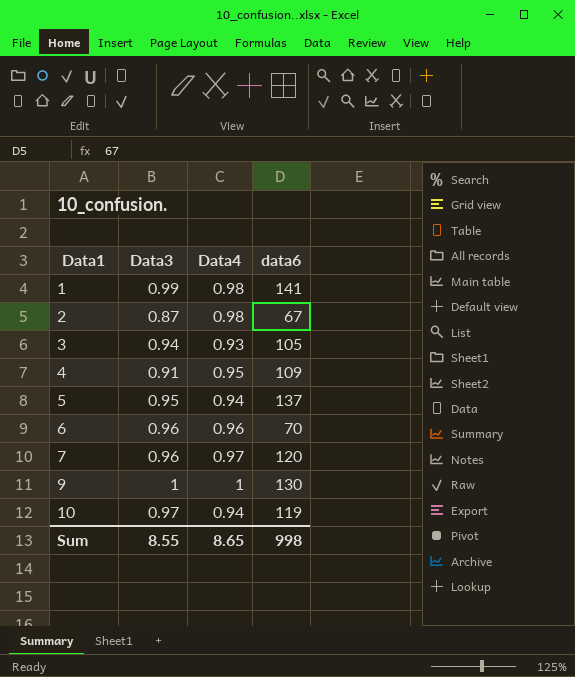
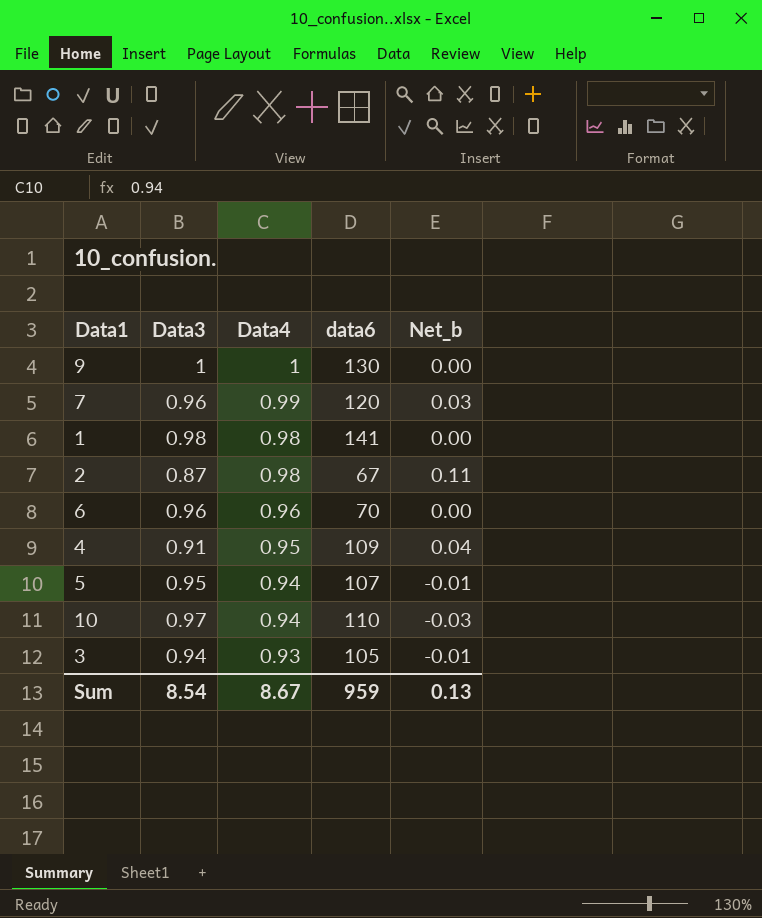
row order: Data1 ascending -> Data4 descending
column Net_b | formula: none -> [Data4] - [Data3]
7 | Data4: 0.97 -> 0.99
1 | Data3: 0.99 -> 0.98
5 | data6: 137 -> 107
10 | data6: 119 -> 110
Sum | Data3: 8.55 -> 8.54
Sum | Data4: 8.65 -> 8.67
Sum | data6: 998 -> 959

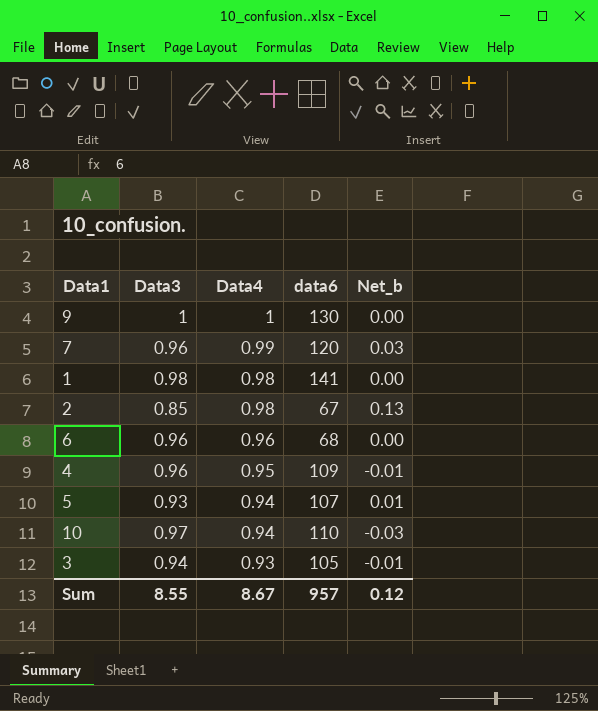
2 | Data3: 0.87 -> 0.85
2 | Net_b: 0.11 -> 0.13
6 | data6: 70 -> 68
4 | Data3: 0.91 -> 0.96
4 | Net_b: 0.04 -> -0.01
5 | Data3: 0.95 -> 0.93
5 | Net_b: -0.01 -> 0.01
Sum | Data3: 8.54 -> 8.55
Sum | data6: 959 -> 957
Sum | Net_b: 0.13 -> 0.12

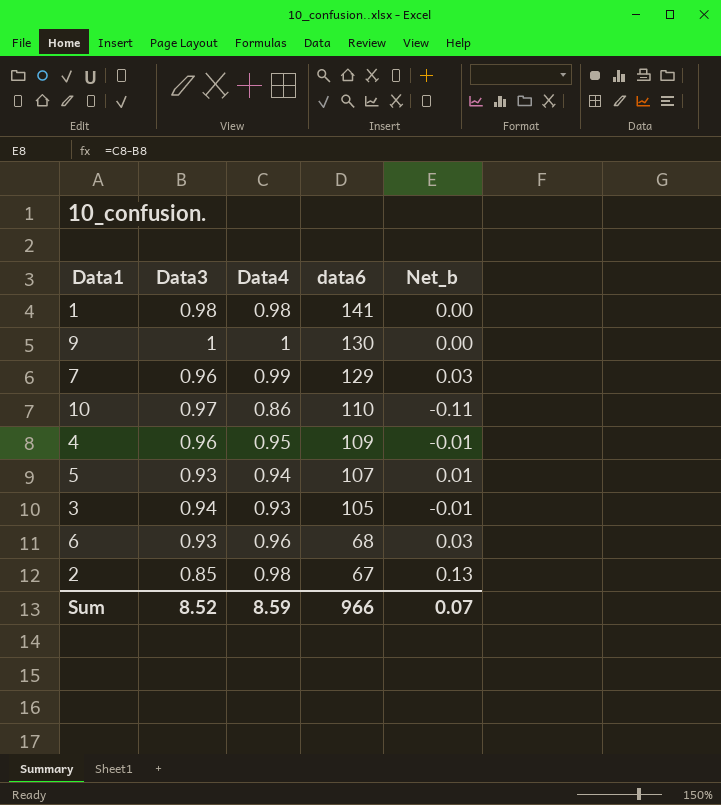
row order: Data4 descending -> data6 descending
7 | data6: 120 -> 129
10 | Data4: 0.94 -> 0.86
10 | Net_b: -0.03 -> -0.11
6 | Data3: 0.96 -> 0.93
6 | Net_b: 0.00 -> 0.03
Sum | Data3: 8.55 -> 8.52
Sum | Data4: 8.67 -> 8.59
Sum | data6: 957 -> 966
Sum | Net_b: 0.12 -> 0.07

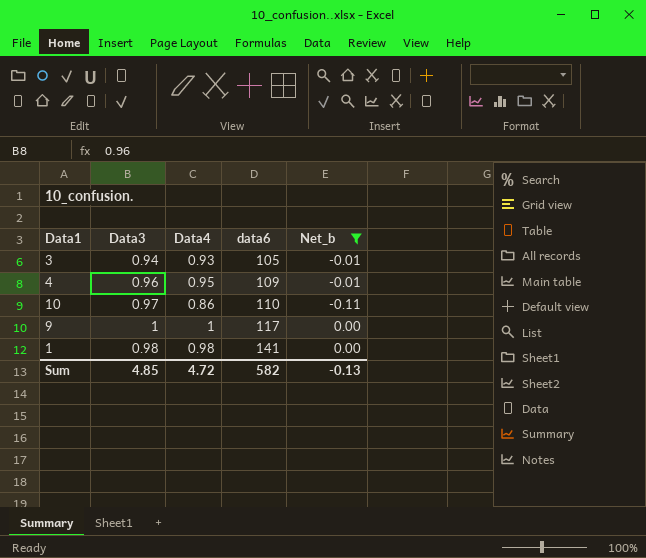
filter: none -> Net_b <= 0.00
row order: data6 descending -> data6 ascending
9 | data6: 130 -> 117
Sum | Data3: 8.52 -> 4.85
Sum | Data4: 8.59 -> 4.72
Sum | data6: 966 -> 582
Sum | Net_b: 0.07 -> -0.13

